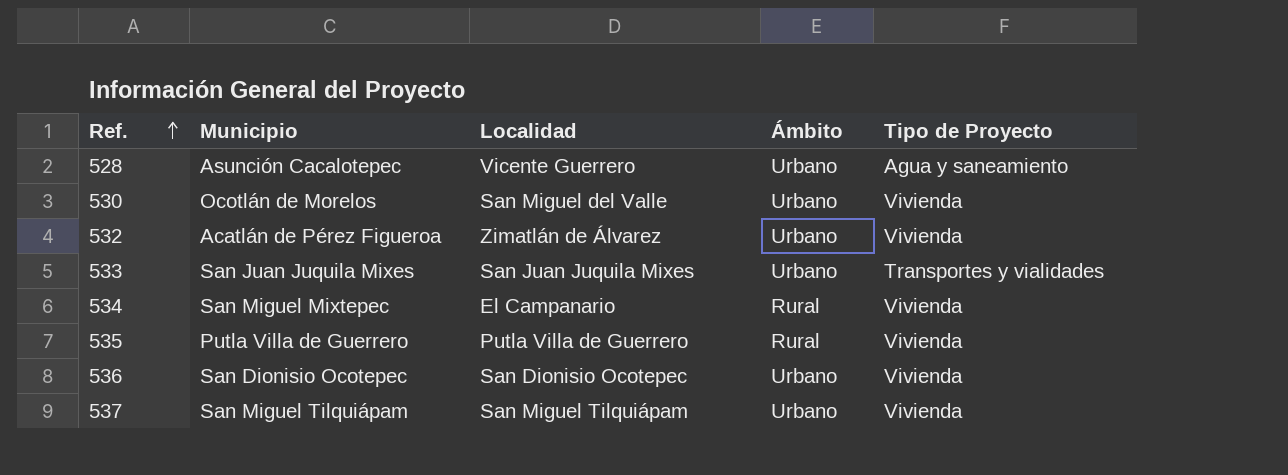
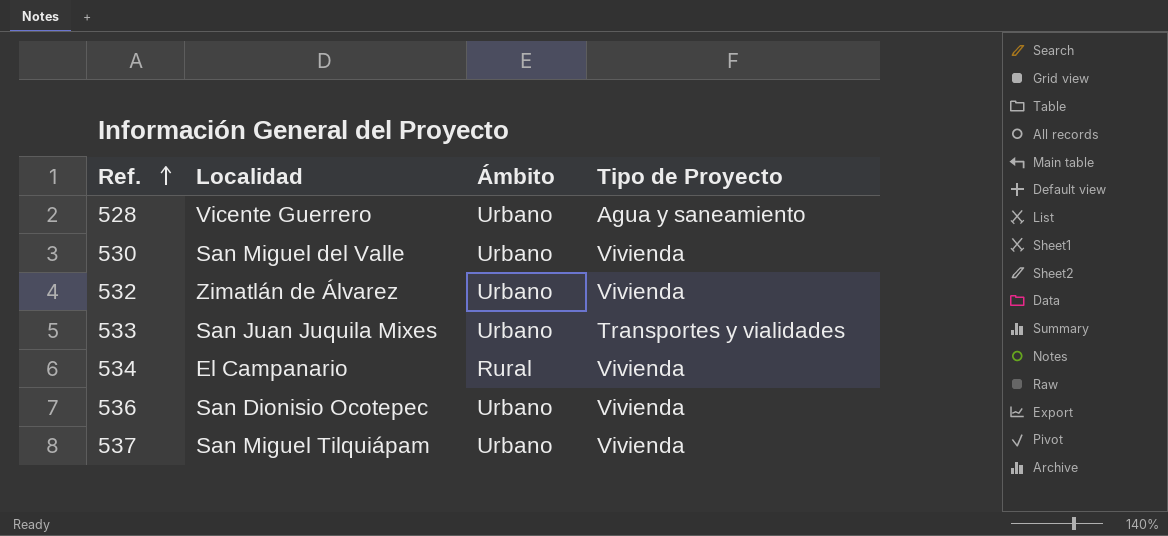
column Municipio | position: 2 -> none
row 535: Putla Villa de Guerrero | Putla Villa de Guerrero | Rural | Vivienda -> none

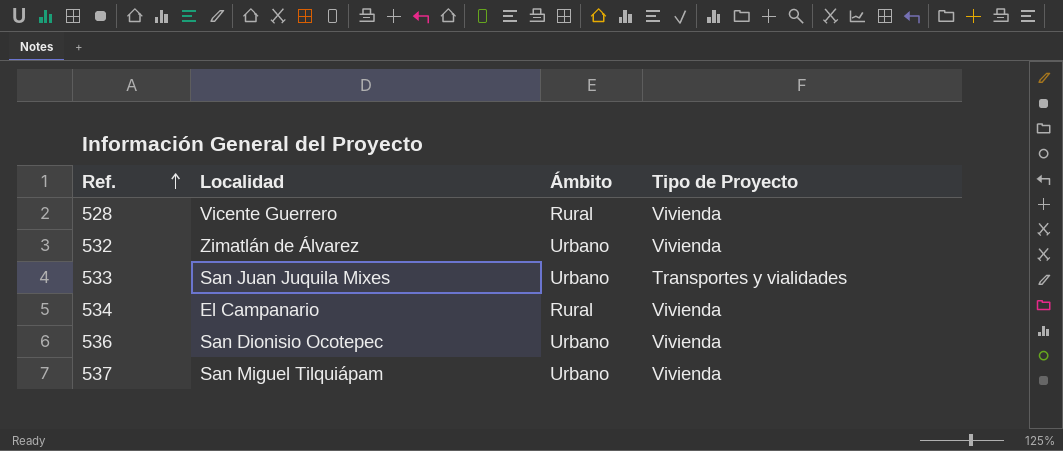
row 530: San Miguel del Valle | Urbano | Vivienda -> none
528 | Ámbito: Urbano -> Rural
528 | Tipo de Proyecto: Agua y saneamiento -> Vivienda

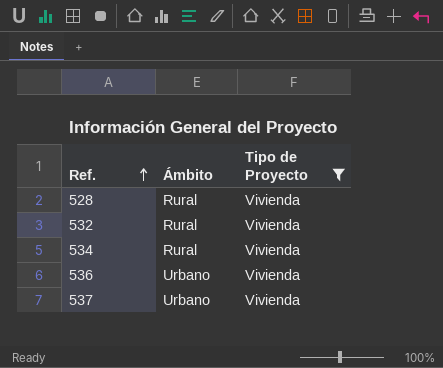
filter: none -> Tipo de Proyecto = Vivienda
column Localidad | position: 2 -> none
532 | Ámbito: Urbano -> Rural

